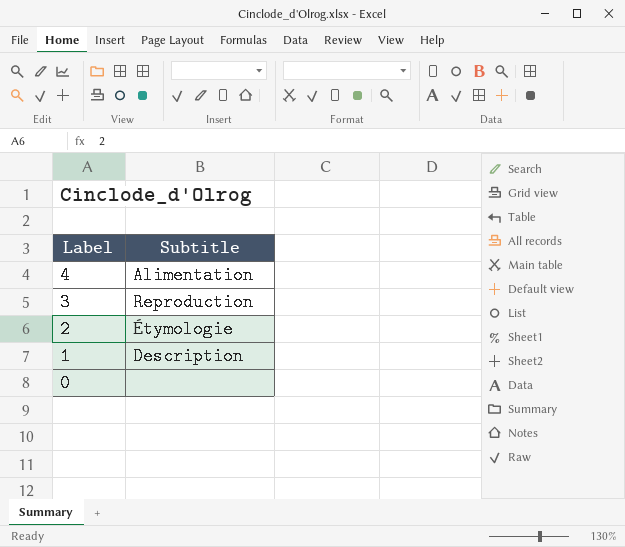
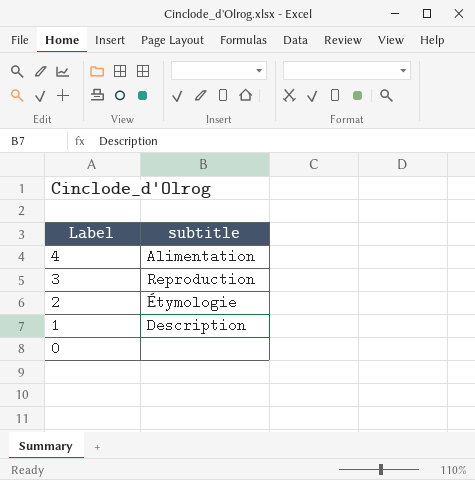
column name: Subtitle -> subtitle

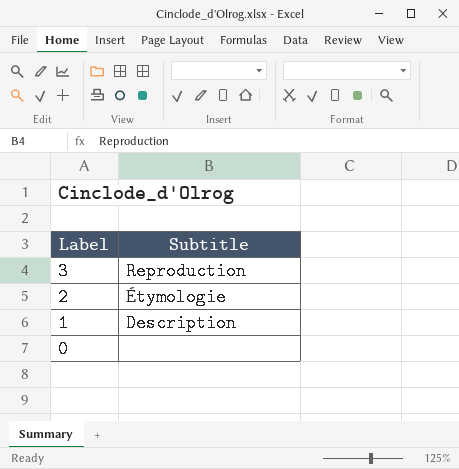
column name: subtitle -> Subtitle
row 4: Alimentation -> none

